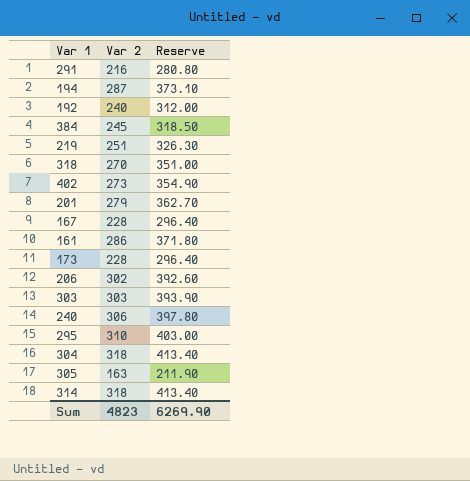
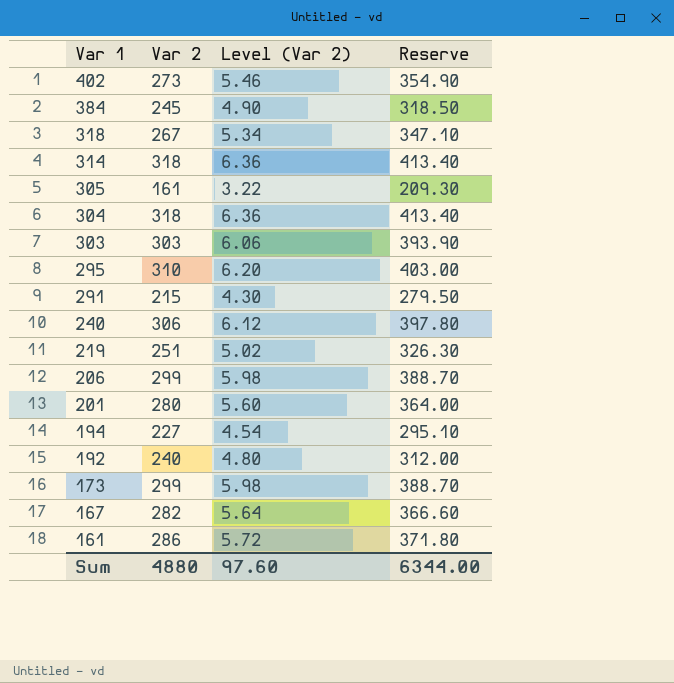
row order: none -> Var 1 descending
column Level (Var 2) | formula: none -> [Var 2] * 0.02
318 | Var 2: 270 -> 267
318 | Reserve: 351.00 -> 347.10
305 | Var 2: 163 -> 161
305 | Reserve: 211.90 -> 209.30
291 | Var 2: 216 -> 215
291 | Reserve: 280.80 -> 279.50
206 | Var 2: 302 -> 299
206 | Reserve: 392.60 -> 388.70
201 | Var 2: 279 -> 280
201 | Reserve: 362.70 -> 364.00
194 | Var 2: 287 -> 227
194 | Reserve: 373.10 -> 295.10
173 | Var 2: 228 -> 299
173 | Reserve: 296.40 -> 388.70
167 | Var 2: 228 -> 282
167 | Reserve: 296.40 -> 366.60
Sum | Var 2: 4823 -> 4880
Sum | Reserve: 6269.90 -> 6344.00

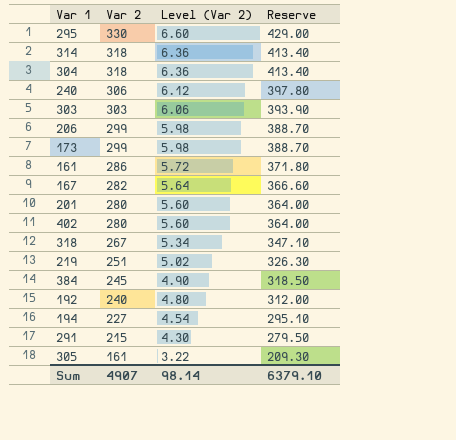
row order: Var 1 descending -> Var 2 descending
295 | Var 2: 310 -> 330
295 | Level (Var 2): 6.20 -> 6.60
295 | Reserve: 403.00 -> 429.00
402 | Var 2: 273 -> 280
402 | Level (Var 2): 5.46 -> 5.60
402 | Reserve: 354.90 -> 364.00
Sum | Var 2: 4880 -> 4907
Sum | Level (Var 2): 97.60 -> 98.14
Sum | Reserve: 6344.00 -> 6379.10

